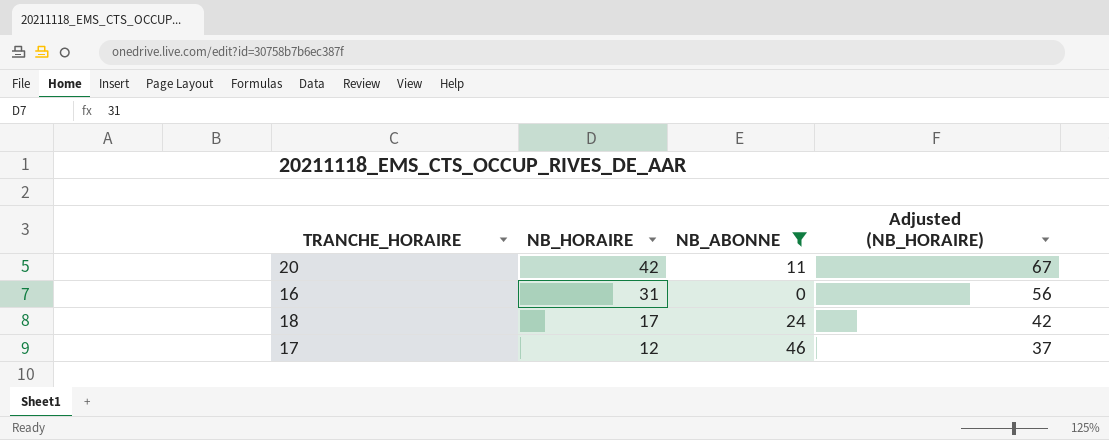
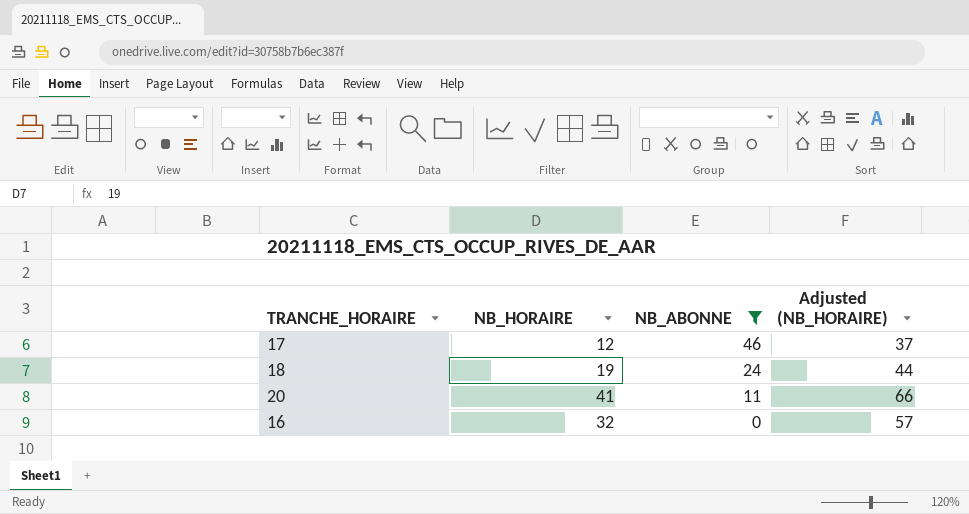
row order: NB_HORAIRE descending -> NB_ABONNE descending
18 | NB_HORAIRE: 17 -> 19
18 | Adjusted (NB_HORAIRE): 42 -> 44
20 | NB_HORAIRE: 42 -> 41
20 | Adjusted (NB_HORAIRE): 67 -> 66
16 | NB_HORAIRE: 31 -> 32
16 | Adjusted (NB_HORAIRE): 56 -> 57

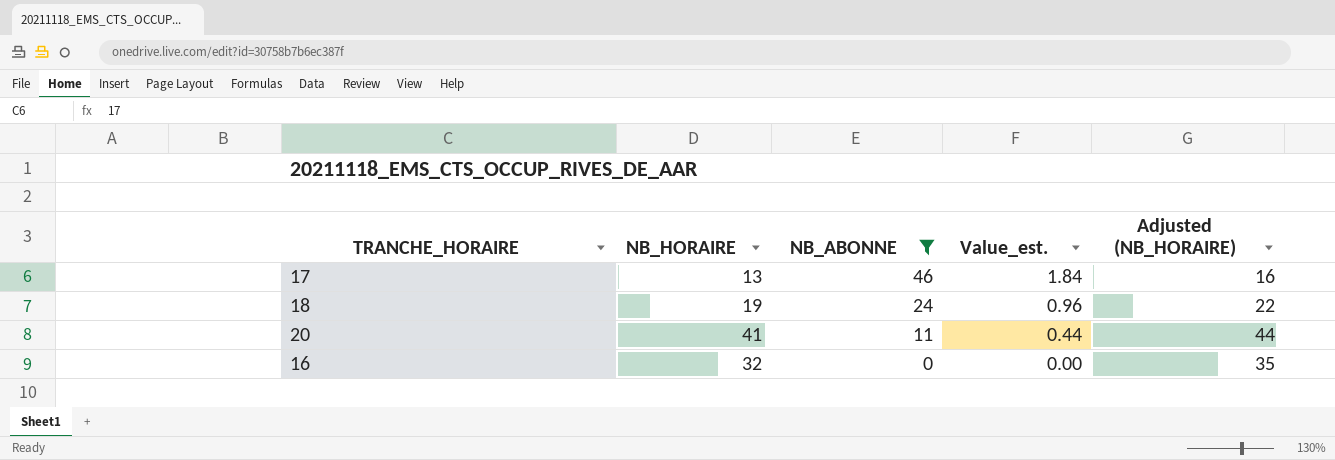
column Value_est. | formula: none -> [NB_ABONNE] * 0.04
column Adjusted (NB_HORAIRE) | formula: [NB_HORAIRE] + 25 -> [NB_HORAIRE] + 3
17 | NB_HORAIRE: 12 -> 13

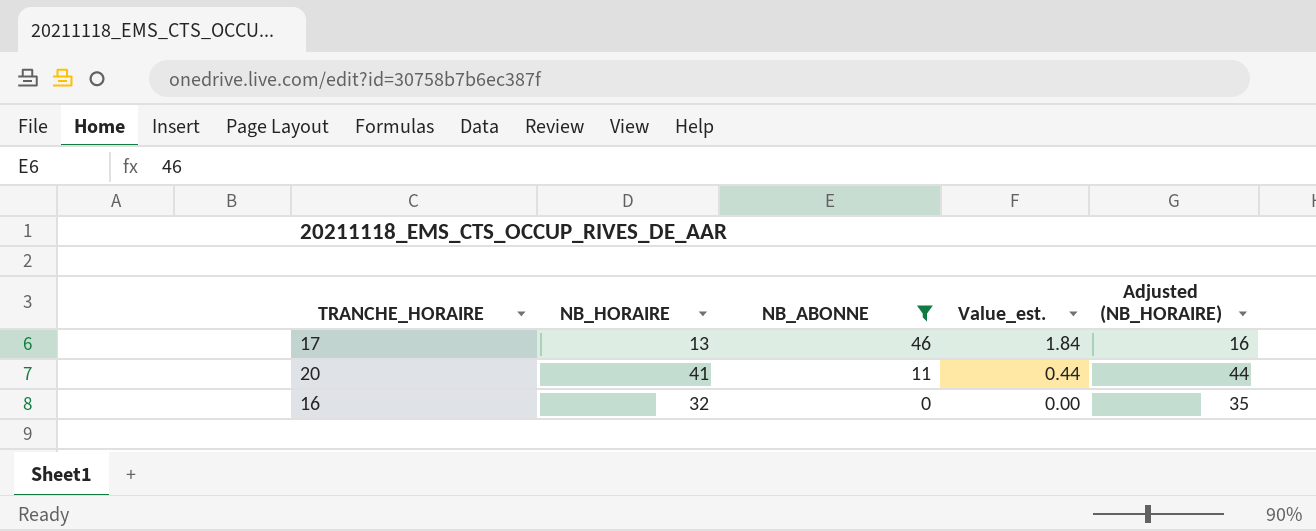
row 18: 19 | 24 | 0.96 | 22 -> none

